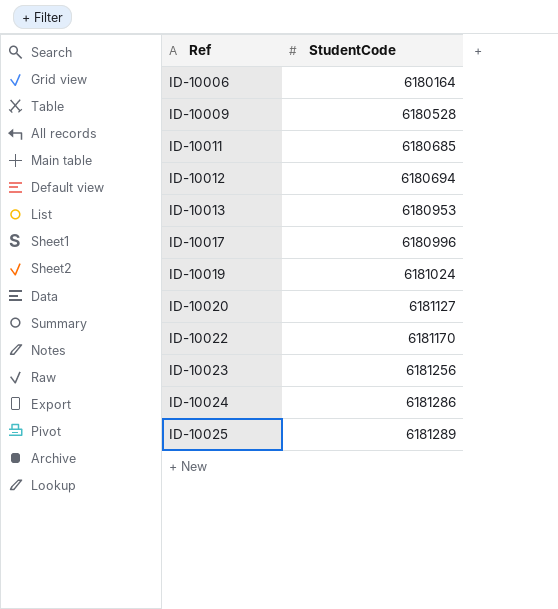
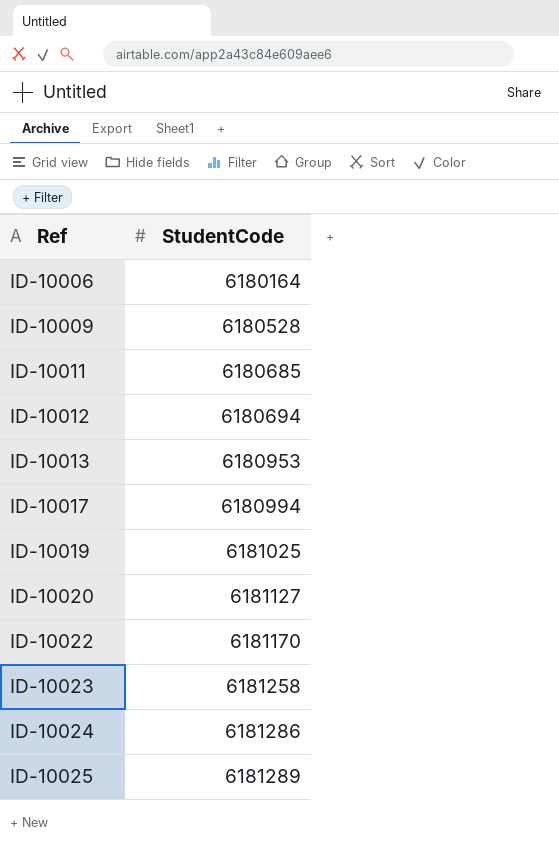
ID-10017 | StudentCode: 6180996 -> 6180994
ID-10019 | StudentCode: 6181024 -> 6181025
ID-10023 | StudentCode: 6181256 -> 6181258

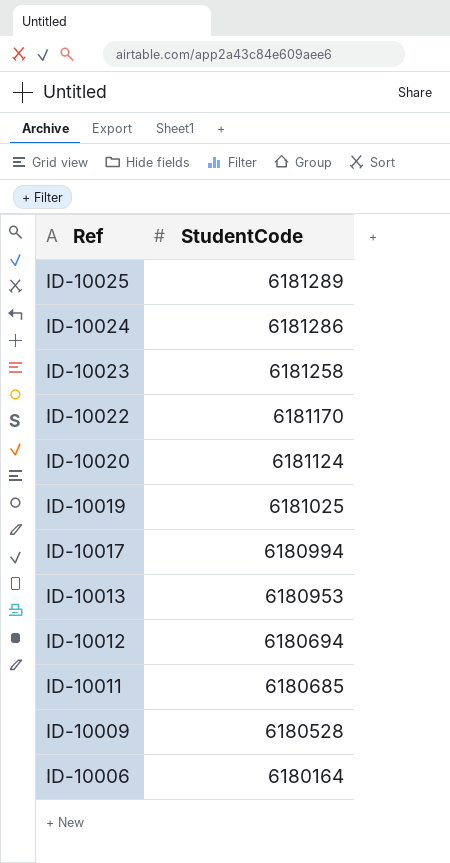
row order: Ref ascending -> Ref descending
ID-10020 | StudentCode: 6181127 -> 6181124

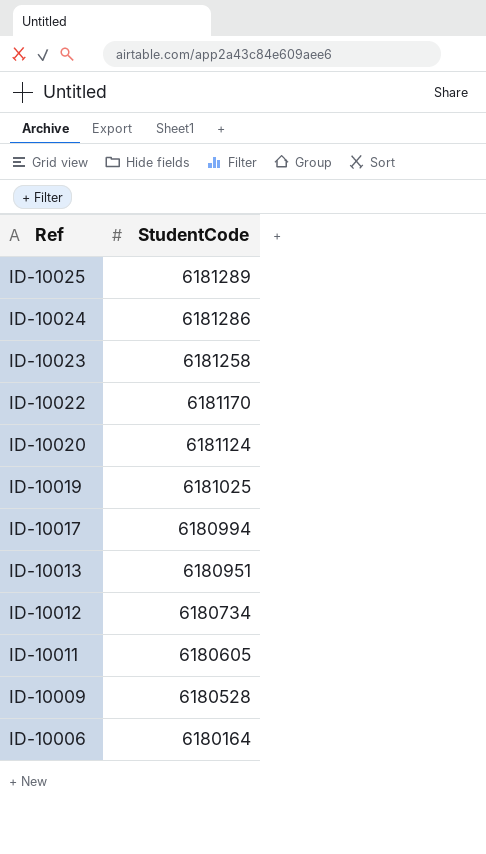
ID-10013 | StudentCode: 6180953 -> 6180951
ID-10012 | StudentCode: 6180694 -> 6180734
ID-10011 | StudentCode: 6180685 -> 6180605

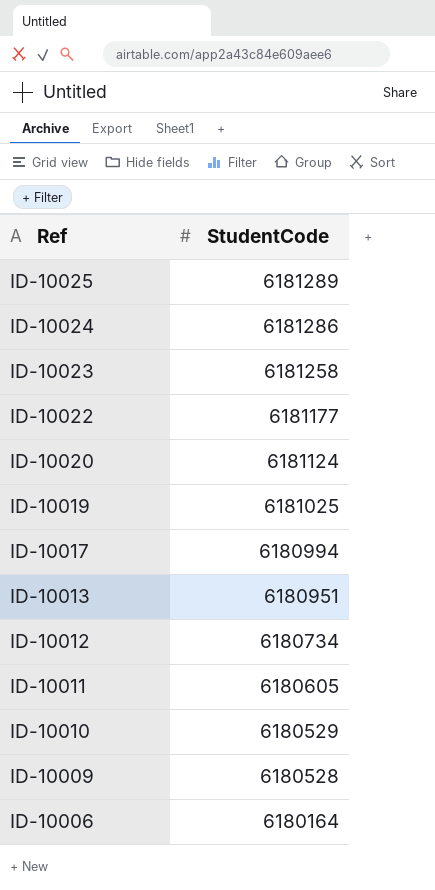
ID-10022 | StudentCode: 6181170 -> 6181177
row ID-10010: none -> 6180529

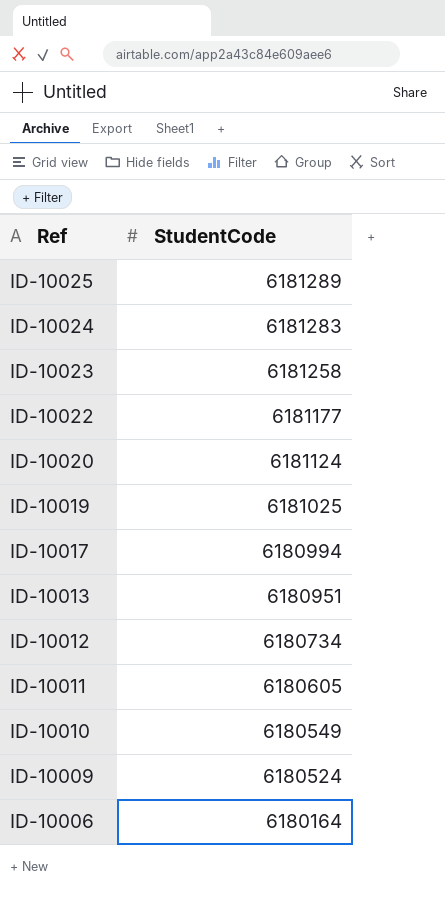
ID-10024 | StudentCode: 6181286 -> 6181283
ID-10010 | StudentCode: 6180529 -> 6180549
ID-10009 | StudentCode: 6180528 -> 6180524

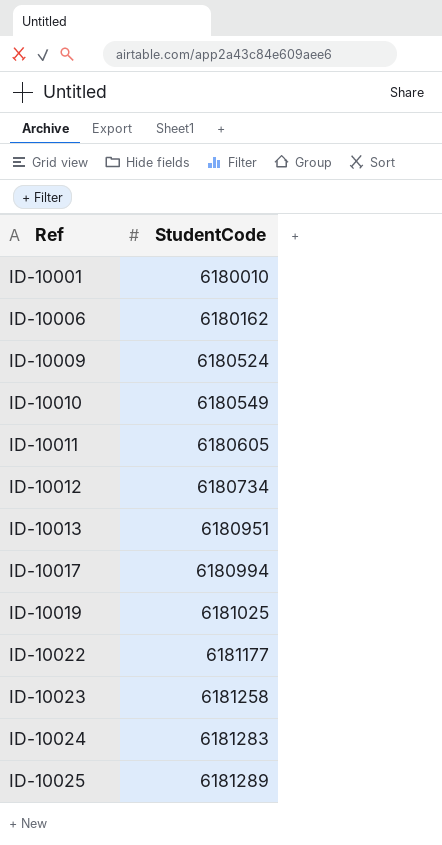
row order: Ref descending -> Ref ascending
row ID-10020: 6181124 -> none
row ID-10001: none -> 6180010
ID-10006 | StudentCode: 6180164 -> 6180162

